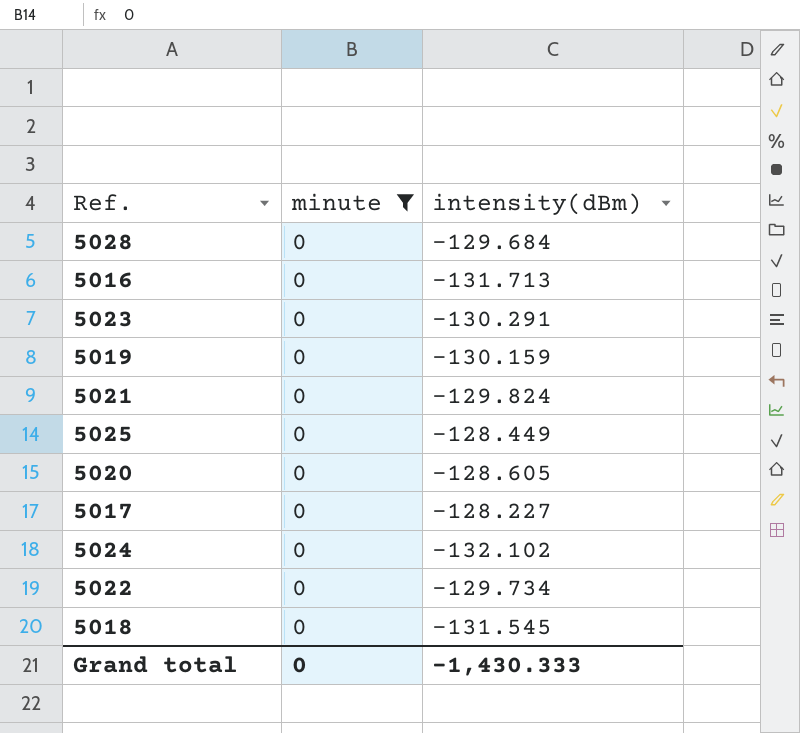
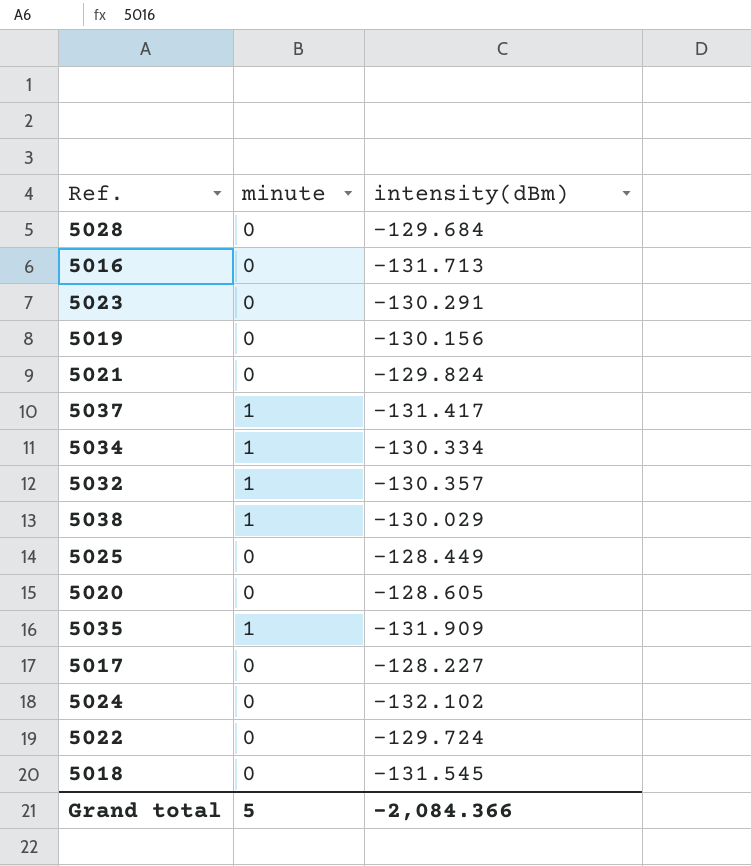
filter: minute = 0 -> none
5019 | intensity(dBm): -130.159 -> -130.156
5022 | intensity(dBm): -129.734 -> -129.724
Grand total | minute: 0 -> 5
Grand total | intensity(dBm): -1,430.333 -> -2,084.366

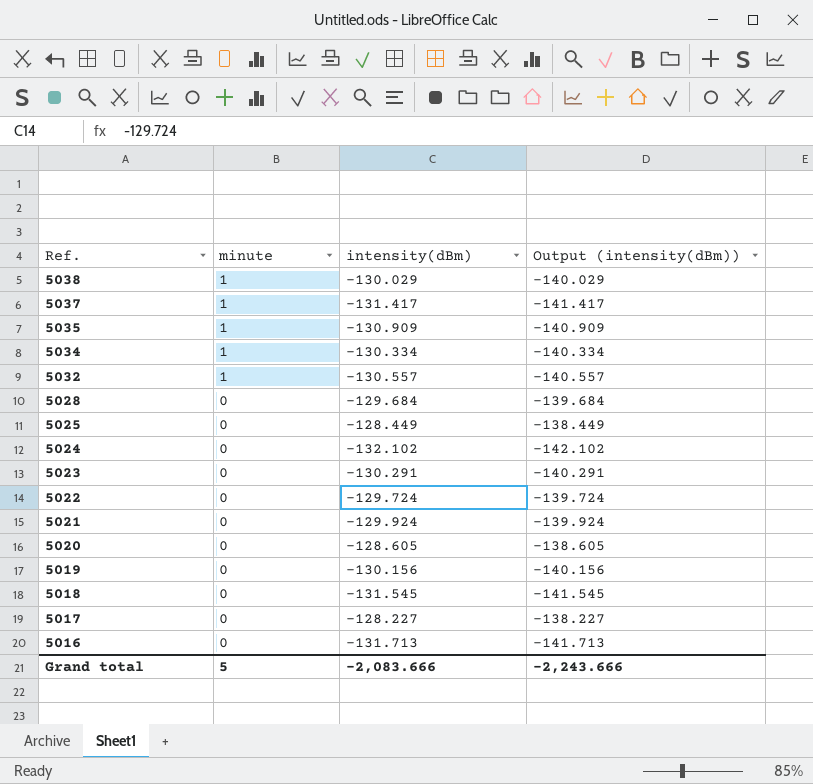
row order: none -> Ref. descending
column Output (intensity(dBm)) | formula: none -> [intensity(dBm)] - 10
5035 | intensity(dBm): -131.909 -> -130.909
5032 | intensity(dBm): -130.357 -> -130.557
5021 | intensity(dBm): -129.824 -> -129.924
Grand total | intensity(dBm): -2,084.366 -> -2,083.666

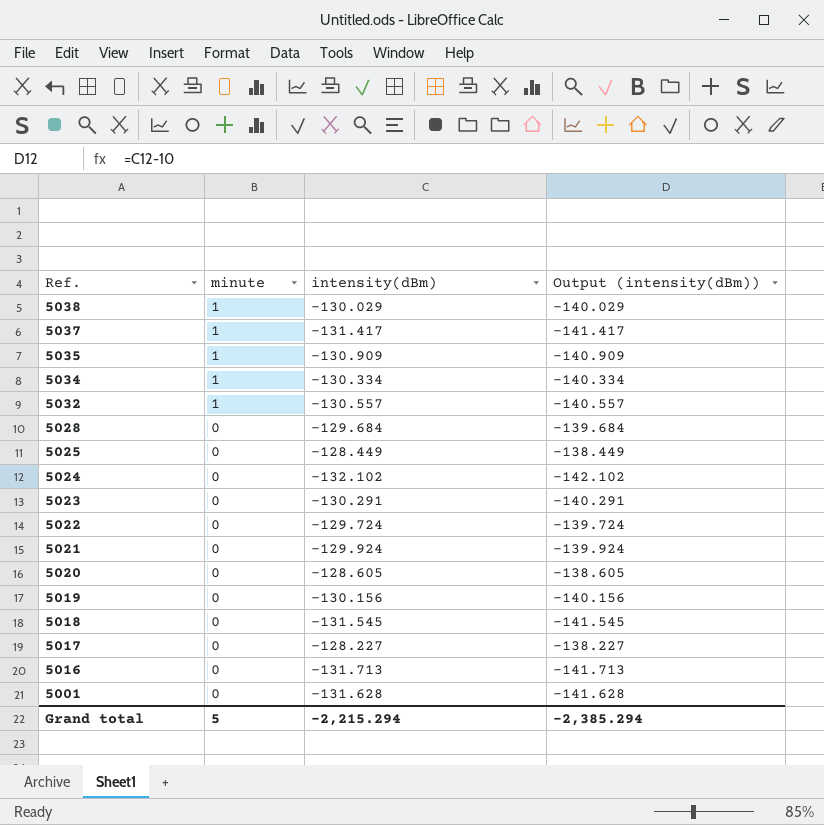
row 5001: none -> 0 | -131.628 | -141.628
Grand total | intensity(dBm): -2,083.666 -> -2,215.294
Grand total | Output (intensity(dBm)): -2,243.666 -> -2,385.294

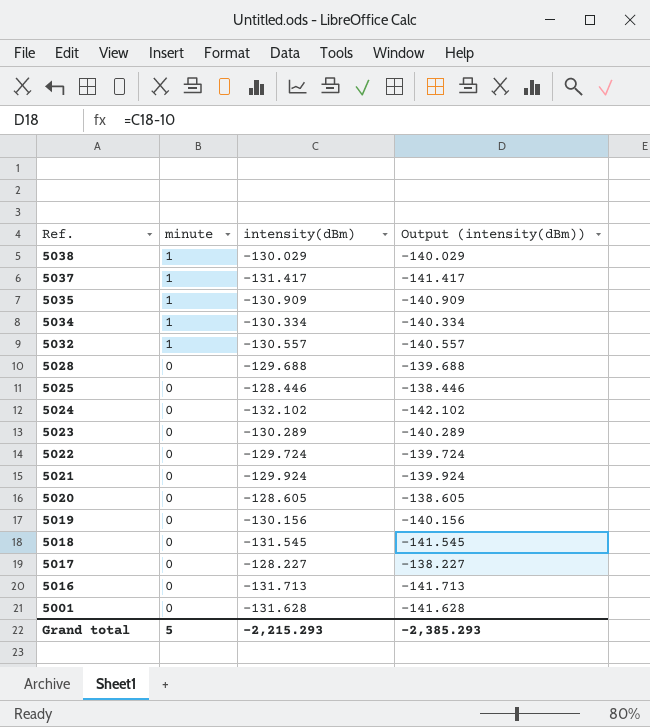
5028 | intensity(dBm): -129.684 -> -129.688
5028 | Output (intensity(dBm)): -139.684 -> -139.688
5025 | intensity(dBm): -128.449 -> -128.446
5025 | Output (intensity(dBm)): -138.449 -> -138.446
5023 | intensity(dBm): -130.291 -> -130.289
5023 | Output (intensity(dBm)): -140.291 -> -140.289
Grand total | intensity(dBm): -2,215.294 -> -2,215.293
Grand total | Output (intensity(dBm)): -2,385.294 -> -2,385.293

